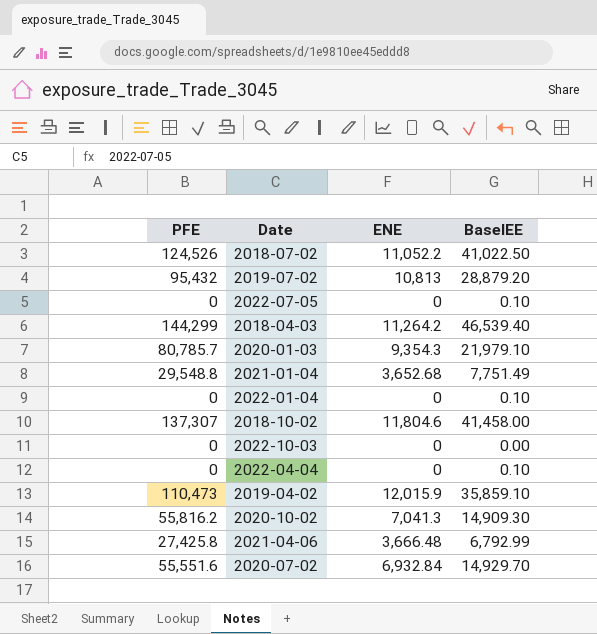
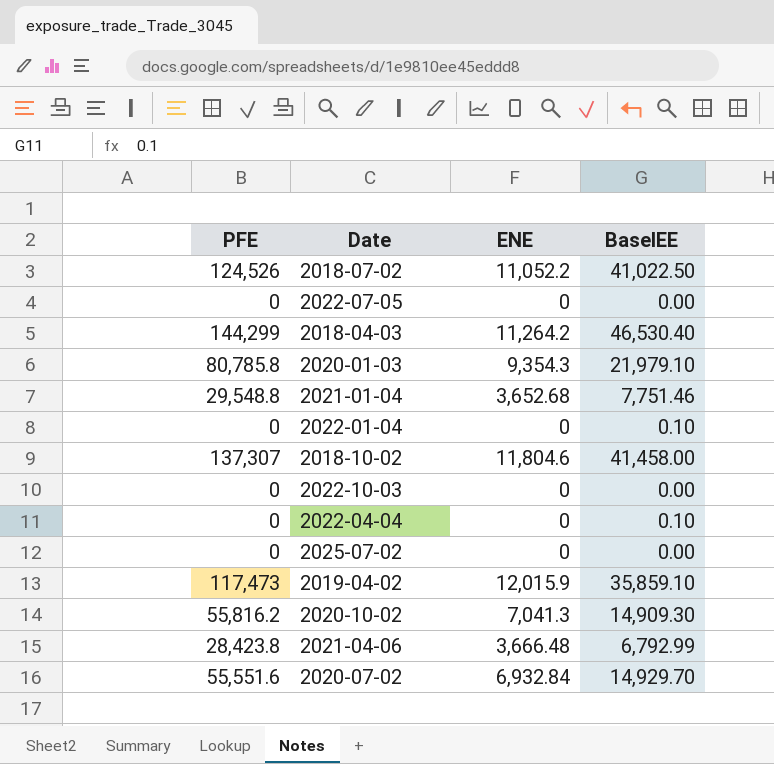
row 2019-07-02: 95,432 | 10,813 | 28,879.20 -> none
2022-07-05 | BaselEE: 0.10 -> 0.00
2018-04-03 | BaselEE: 46,539.40 -> 46,530.40
2020-01-03 | PFE: 80,785.7 -> 80,785.8
2021-01-04 | BaselEE: 7,751.49 -> 7,751.46
row 2025-07-02: none -> 0 | 0 | 0.00
2019-04-02 | PFE: 110,473 -> 117,473
2021-04-06 | PFE: 27,425.8 -> 28,423.8

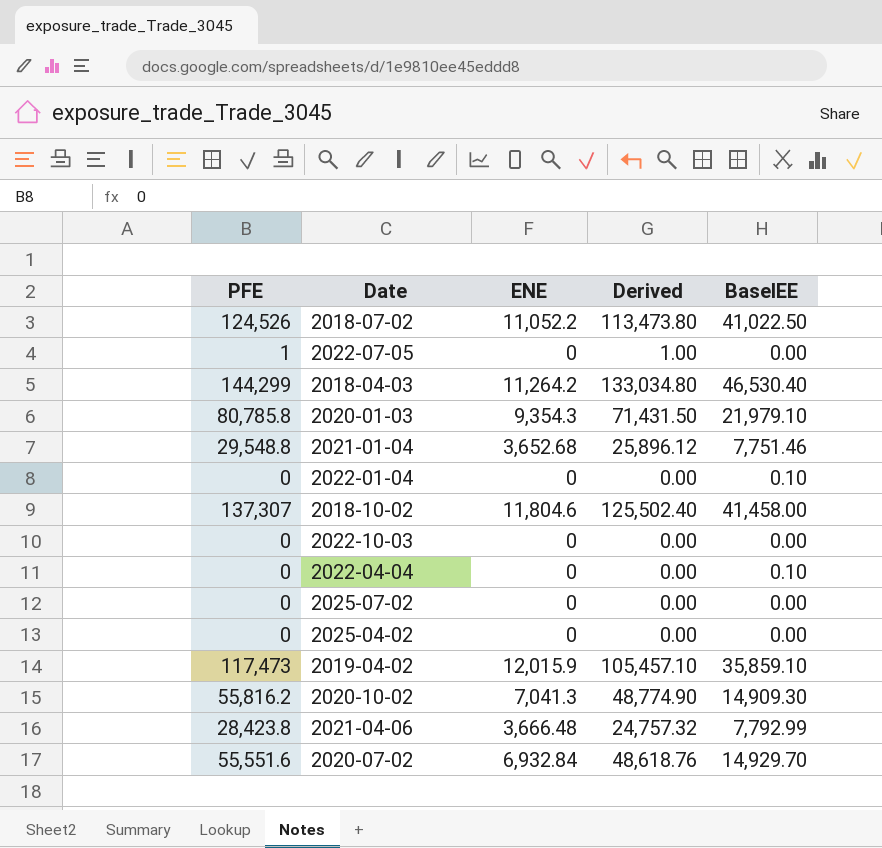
column Derived | formula: none -> [PFE] - [ENE]
2022-07-05 | PFE: 0 -> 1
row 2025-04-02: none -> 0 | 0 | 0.00 | 0.00
2021-04-06 | BaselEE: 6,792.99 -> 7,792.99

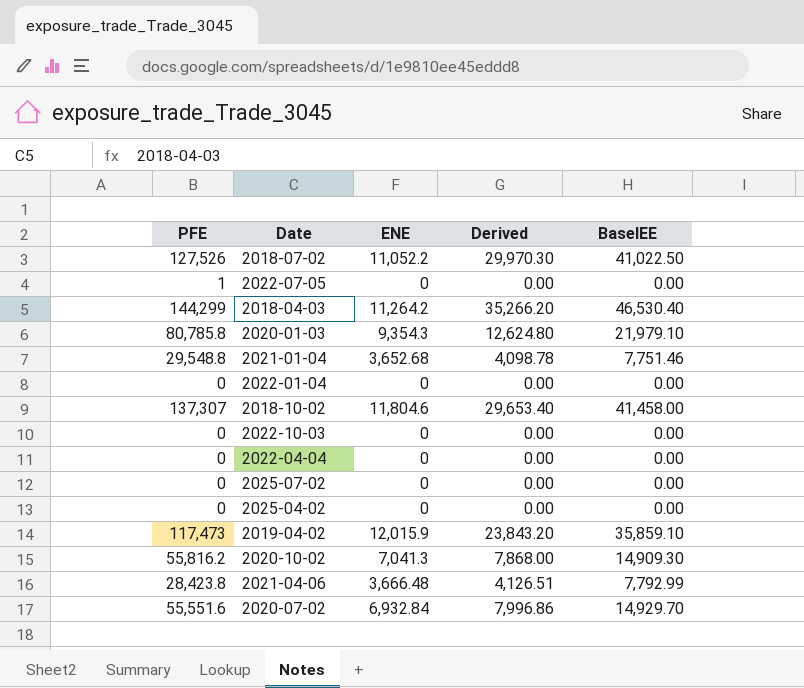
column Derived | formula: [PFE] - [ENE] -> [BaselEE] - [ENE]
2018-07-02 | PFE: 124,526 -> 127,526
2022-01-04 | BaselEE: 0.10 -> 0.00
2022-04-04 | BaselEE: 0.10 -> 0.00

